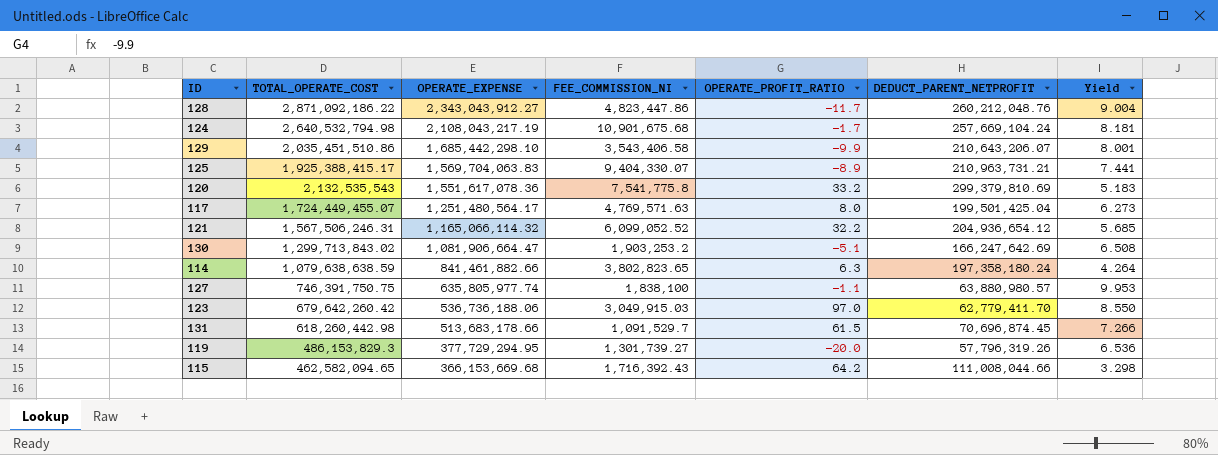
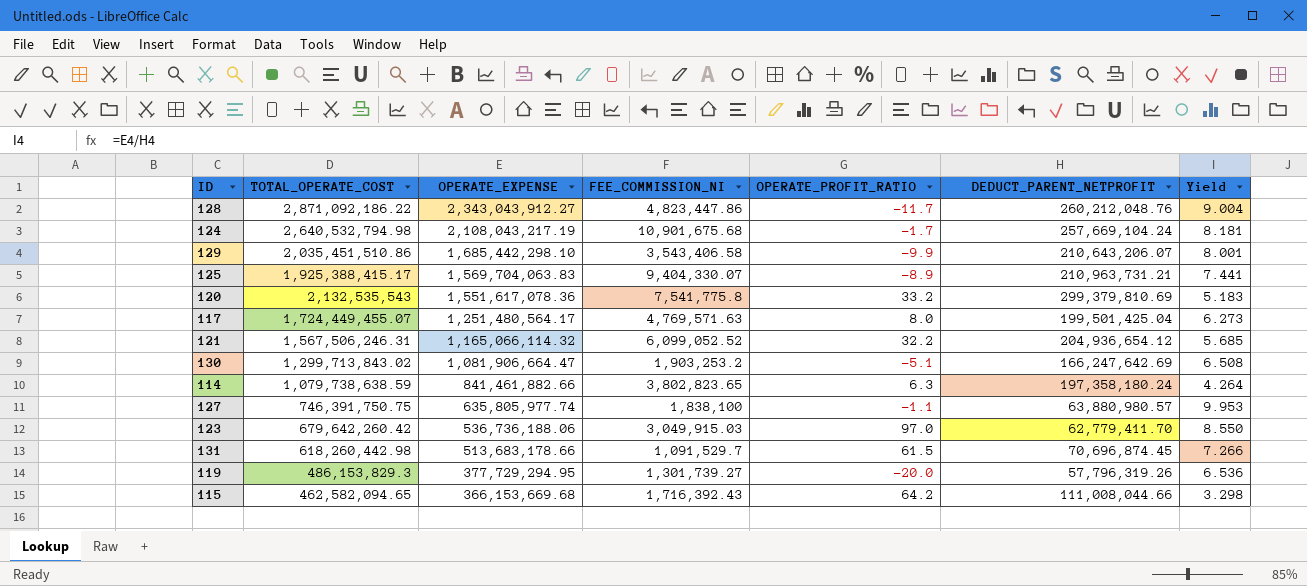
114 | TOTAL_OPERATE_COST: 1,079,638,638.59 -> 1,079,738,638.59

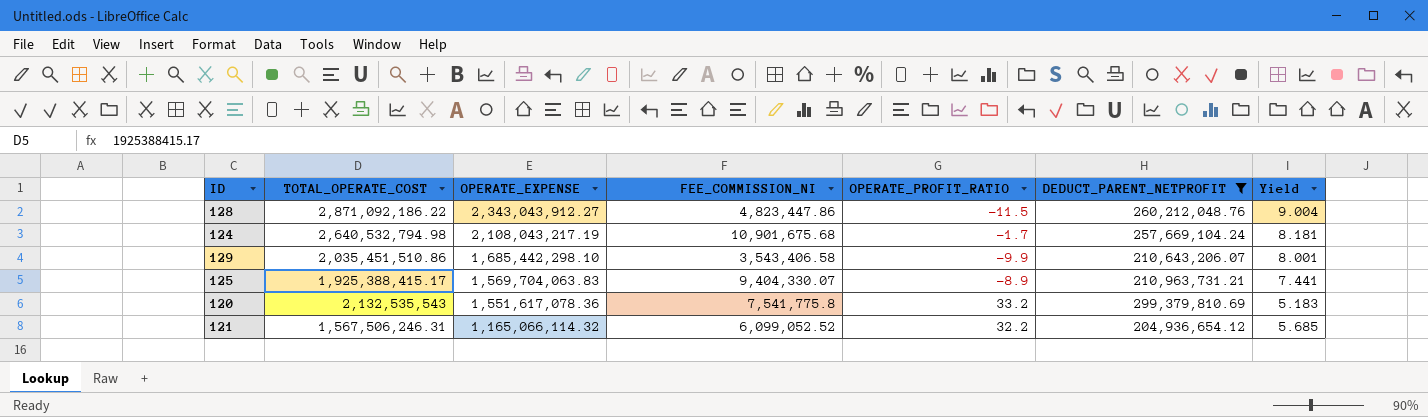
filter: none -> DEDUCT_PARENT_NETPROFIT >= 204,936,654.12
128 | OPERATE_PROFIT_RATIO: -11.7 -> -11.5

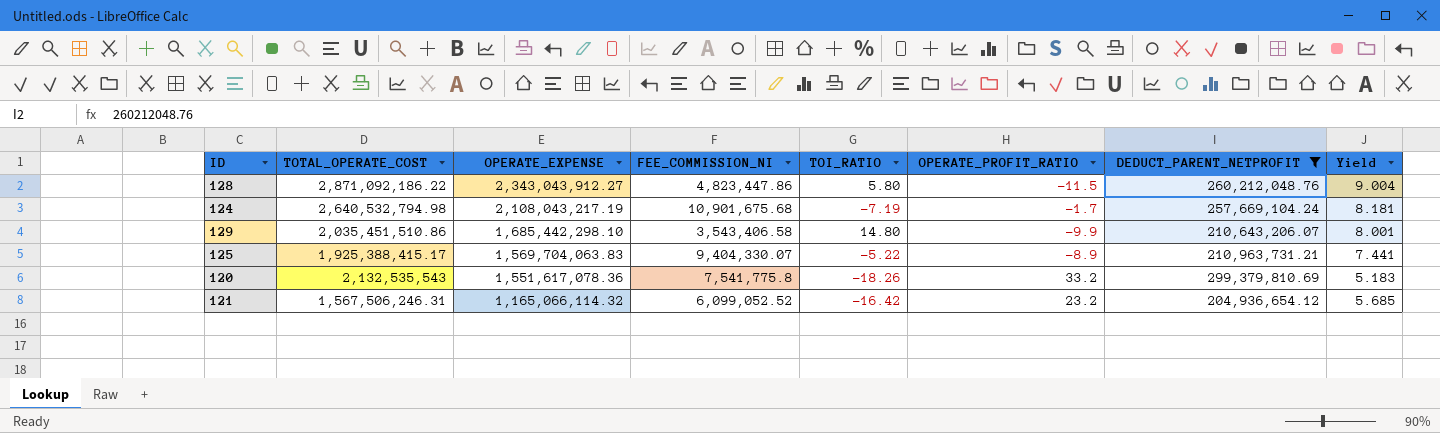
column TOI_RATIO | position: none -> 5
121 | OPERATE_PROFIT_RATIO: 32.2 -> 23.2

